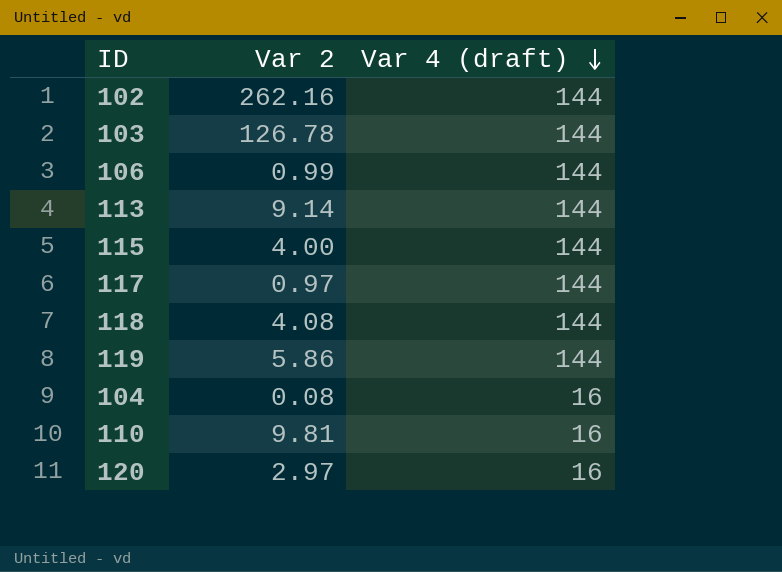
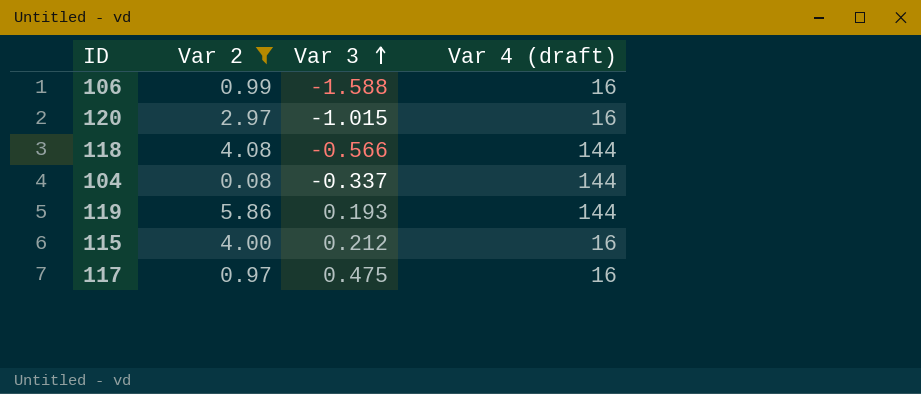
filter: none -> Var 2 <= 5.86
row order: Var 4 (draft) descending -> Var 3 ascending
column Var 3 | position: none -> 3
106 | Var 4 (draft): 144 -> 16
104 | Var 4 (draft): 16 -> 144
115 | Var 4 (draft): 144 -> 16
117 | Var 4 (draft): 144 -> 16

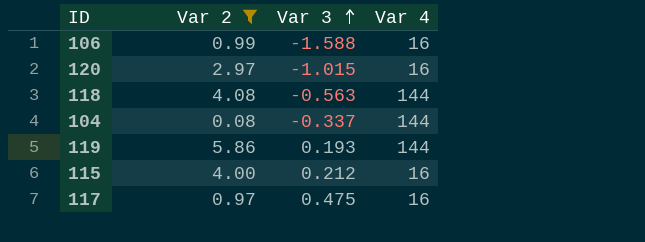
column name: Var 4 (draft) -> Var 4
118 | Var 3: -0.566 -> -0.563

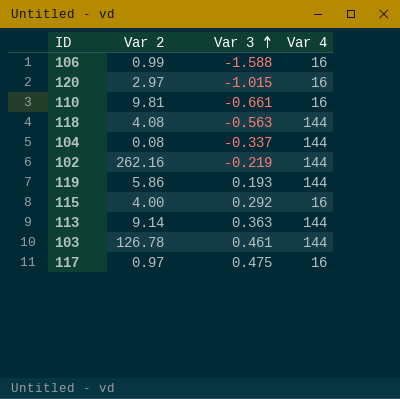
filter: Var 2 <= 5.86 -> none
115 | Var 3: 0.212 -> 0.292

